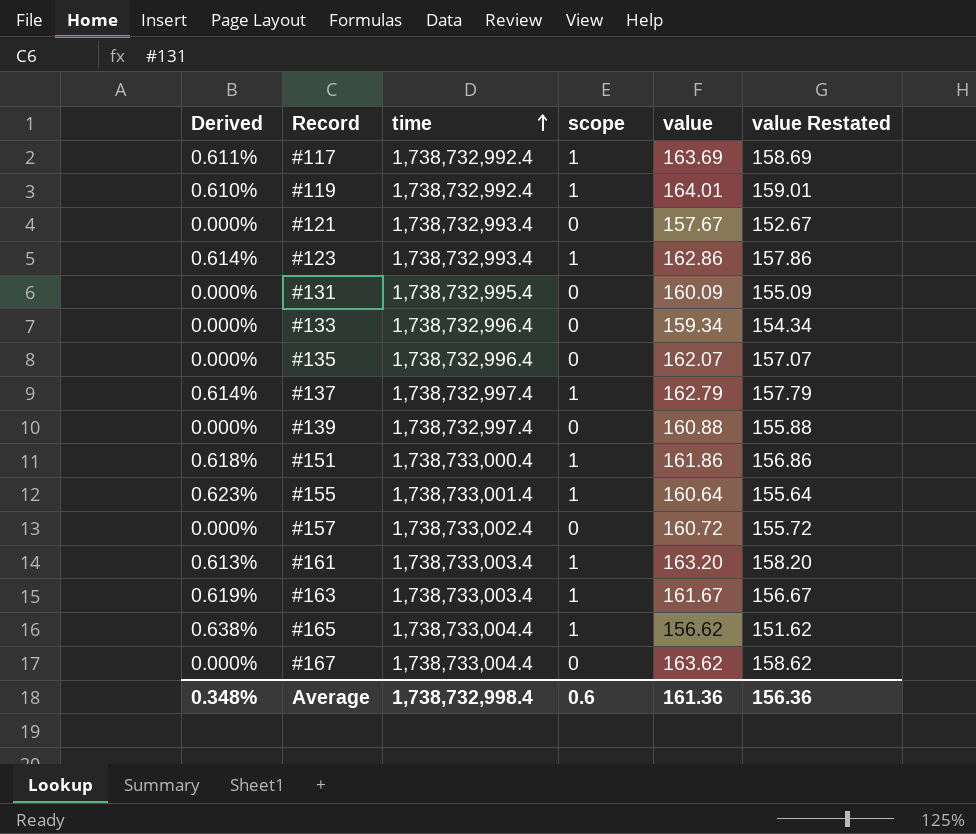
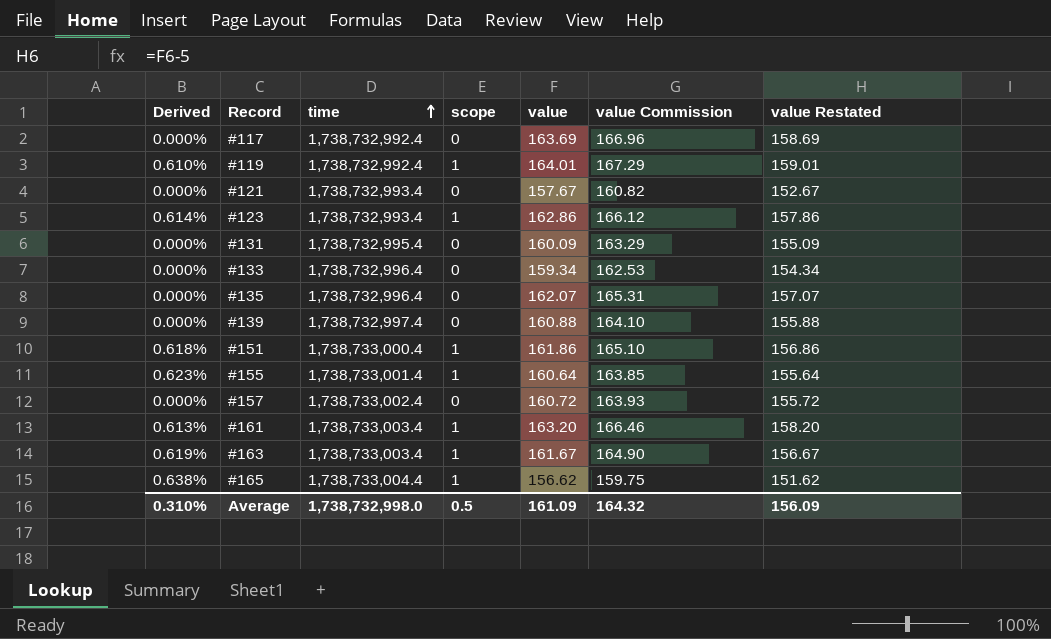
column value Commission | formula: none -> [value] * 1.02
row #137: 0.614% | 1,738,732,997.4 | 1 | 162.79 | 157.79 -> none
row #167: 0.000% | 1,738,733,004.4 | 0 | 163.62 | 158.62 -> none
#117 | Derived: 0.611% -> 0.000%
#117 | scope: 1 -> 0
Average | Derived: 0.348% -> 0.310%
Average | time: 1,738,732,998.4 -> 1,738,732,998.0
Average | scope: 0.6 -> 0.5
Average | value: 161.36 -> 161.09
Average | value Restated: 156.36 -> 156.09

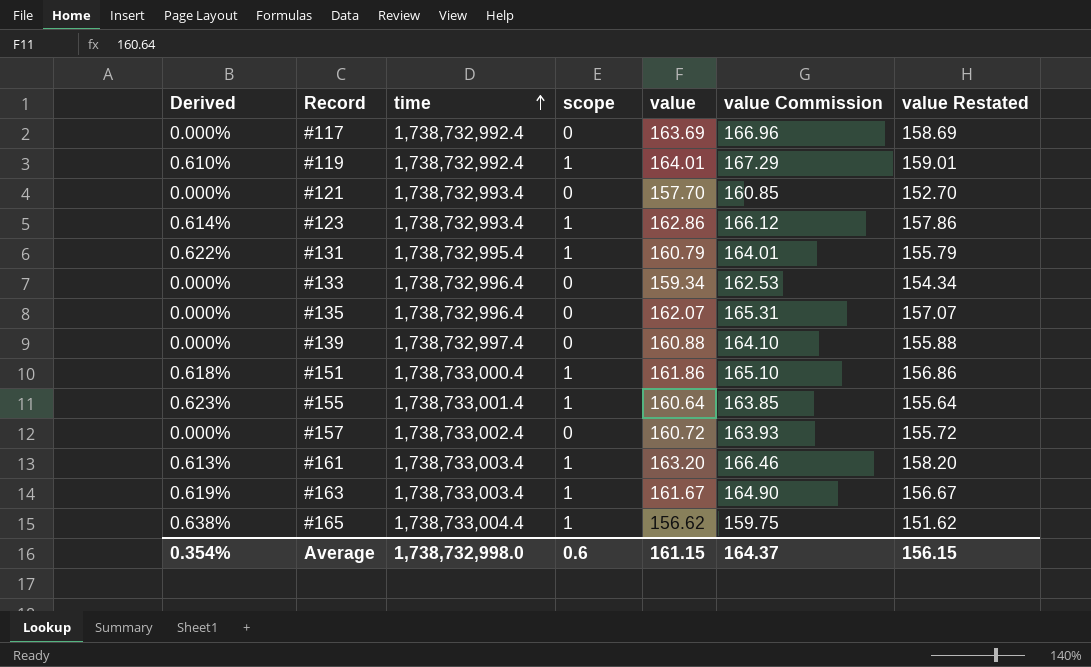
#121 | value: 157.67 -> 157.70
#121 | value Commission: 160.82 -> 160.85
#121 | value Restated: 152.67 -> 152.70
#131 | Derived: 0.000% -> 0.622%
#131 | scope: 0 -> 1
#131 | value: 160.09 -> 160.79
#131 | value Commission: 163.29 -> 164.01
#131 | value Restated: 155.09 -> 155.79
Average | Derived: 0.310% -> 0.354%
Average | scope: 0.5 -> 0.6
Average | value: 161.09 -> 161.15
Average | value Commission: 164.32 -> 164.37
Average | value Restated: 156.09 -> 156.15

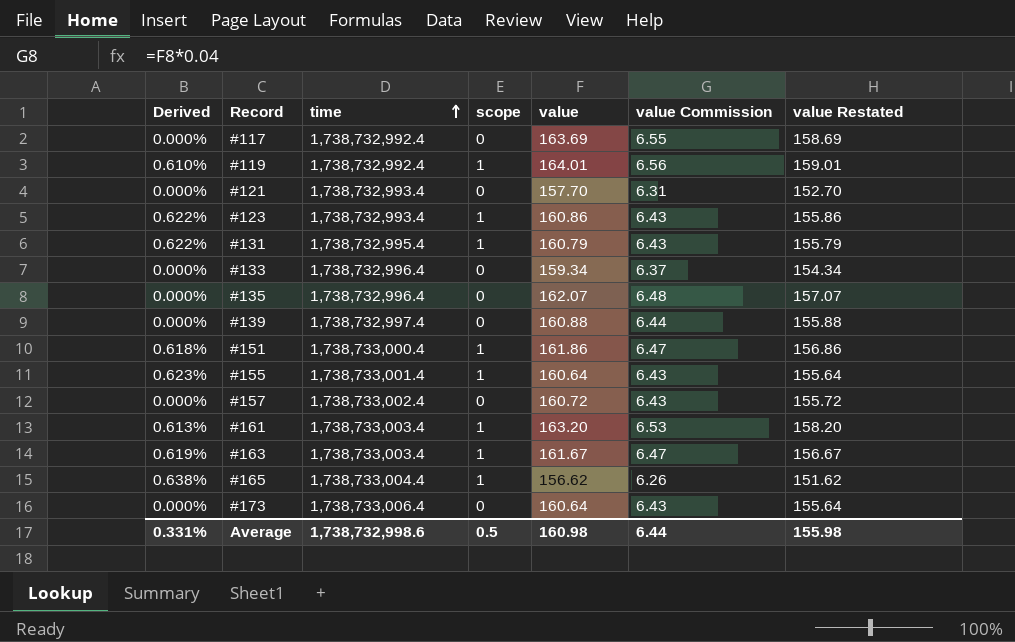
column value Commission | formula: [value] * 1.02 -> [value] * 0.04
#123 | Derived: 0.614% -> 0.622%
#123 | value: 162.86 -> 160.86
#123 | value Restated: 157.86 -> 155.86
row #173: none -> 0.000% | 1,738,733,006.4 | 0 | 160.64 | 6.43 | 155.64
Average | Derived: 0.354% -> 0.331%
Average | time: 1,738,732,998.0 -> 1,738,732,998.6
Average | scope: 0.6 -> 0.5
Average | value: 161.15 -> 160.98
Average | value Commission: 164.37 -> 6.44
Average | value Restated: 156.15 -> 155.98

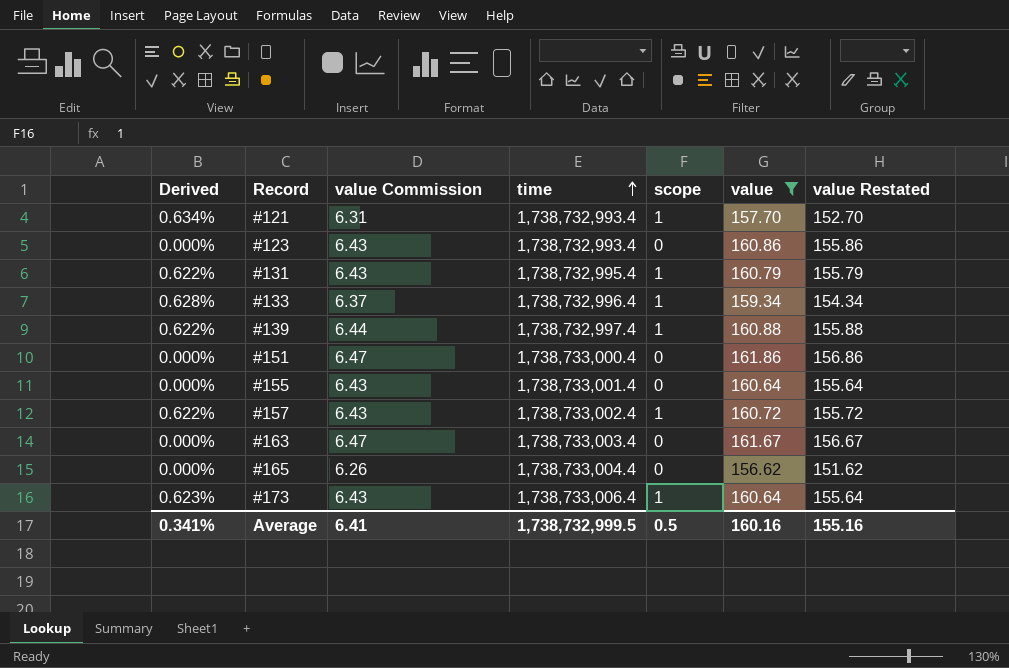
filter: none -> value <= 161.86
column value Commission | position: 6 -> 3
#121 | Derived: 0.000% -> 0.634%
#121 | scope: 0 -> 1
#123 | Derived: 0.622% -> 0.000%
#123 | scope: 1 -> 0
#133 | Derived: 0.000% -> 0.628%
#133 | scope: 0 -> 1
#139 | Derived: 0.000% -> 0.622%
#139 | scope: 0 -> 1
#151 | Derived: 0.618% -> 0.000%
#151 | scope: 1 -> 0
#155 | Derived: 0.623% -> 0.000%
#155 | scope: 1 -> 0
#157 | Derived: 0.000% -> 0.622%
#157 | scope: 0 -> 1
#163 | Derived: 0.619% -> 0.000%
#163 | scope: 1 -> 0
#165 | Derived: 0.638% -> 0.000%
#165 | scope: 1 -> 0
#173 | Derived: 0.000% -> 0.623%
#173 | scope: 0 -> 1
Average | Derived: 0.331% -> 0.341%
Average | value Commission: 6.44 -> 6.41
Average | time: 1,738,732,998.6 -> 1,738,732,999.5
Average | value: 160.98 -> 160.16
Average | value Restated: 155.98 -> 155.16

